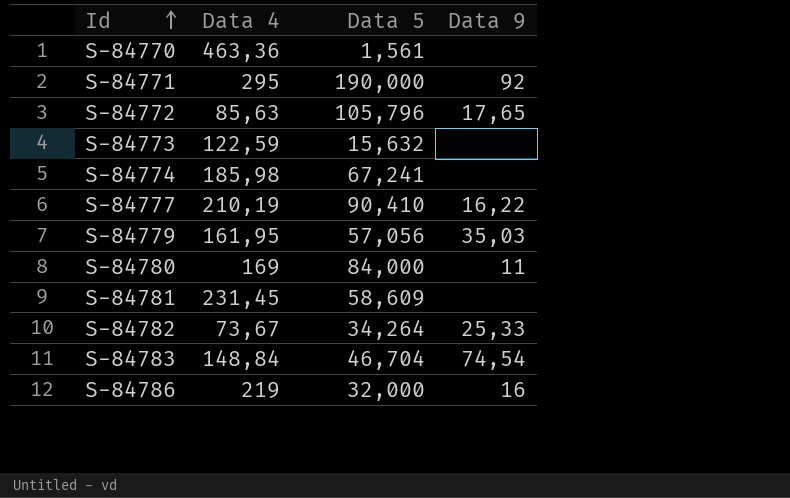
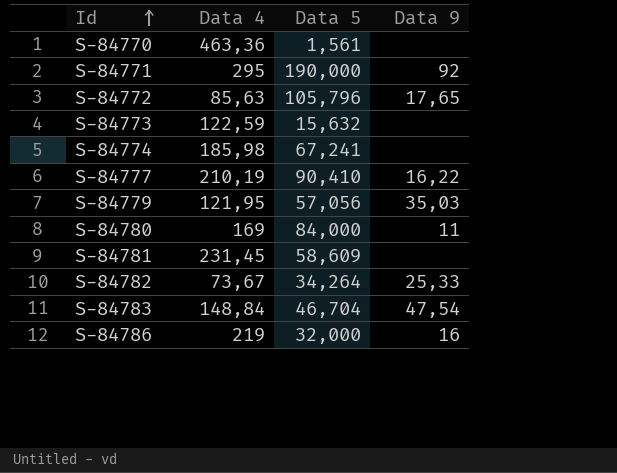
S-84779 | Data 4: 161,95 -> 121,95
S-84783 | Data 9: 74,54 -> 47,54

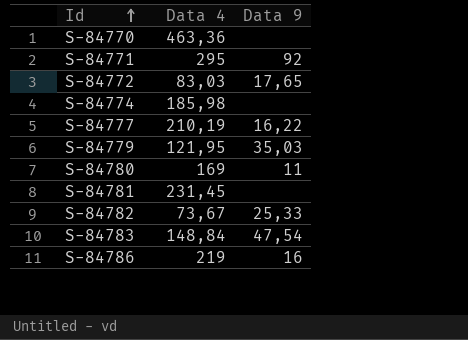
column Data 5 | position: 3 -> none
row S-84773: 122,59 | 15,632 | none -> none
S-84772 | Data 4: 85,63 -> 83,03

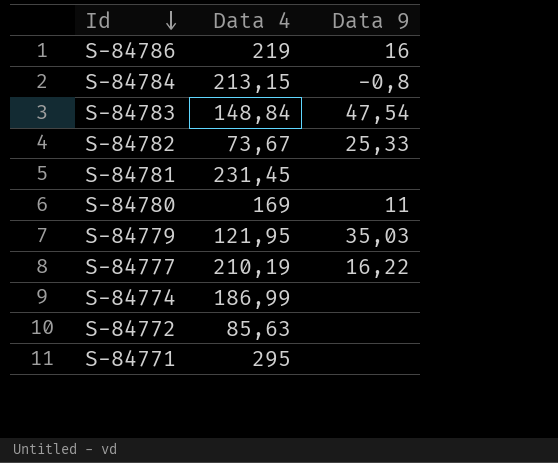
row order: Id ascending -> Id descending
row S-84770: 463,36 | none -> none
row S-84784: none -> 213,15 | -0,8
S-84774 | Data 4: 185,98 -> 186,99
S-84772 | Data 4: 83,03 -> 85,63
S-84772 | Data 9: 17,65 -> none
S-84771 | Data 9: 92 -> none

